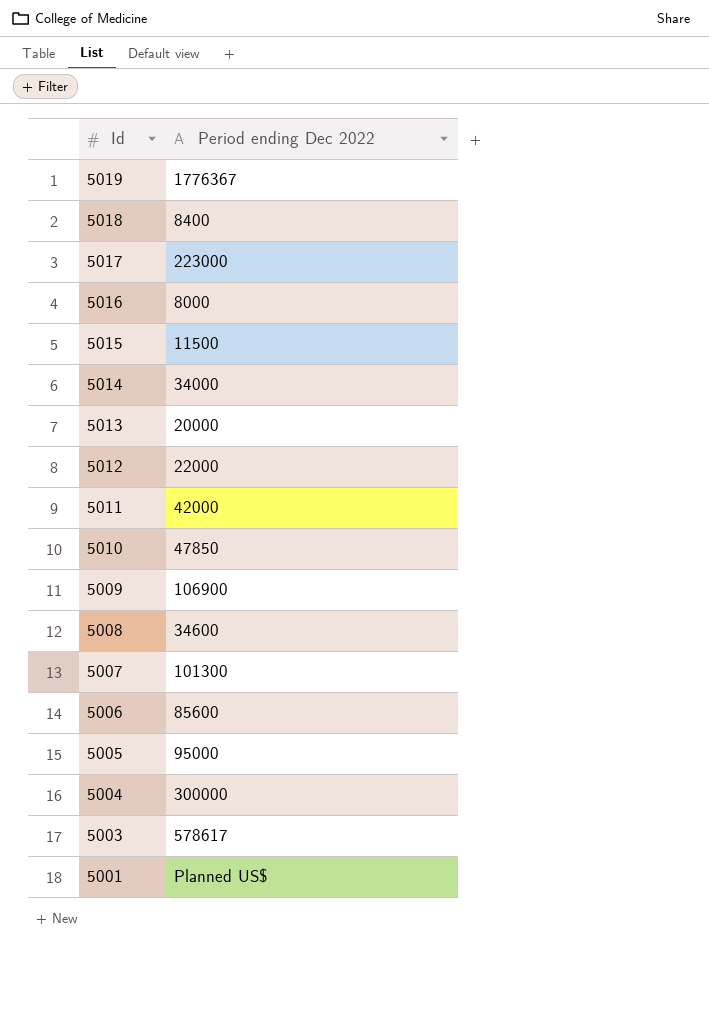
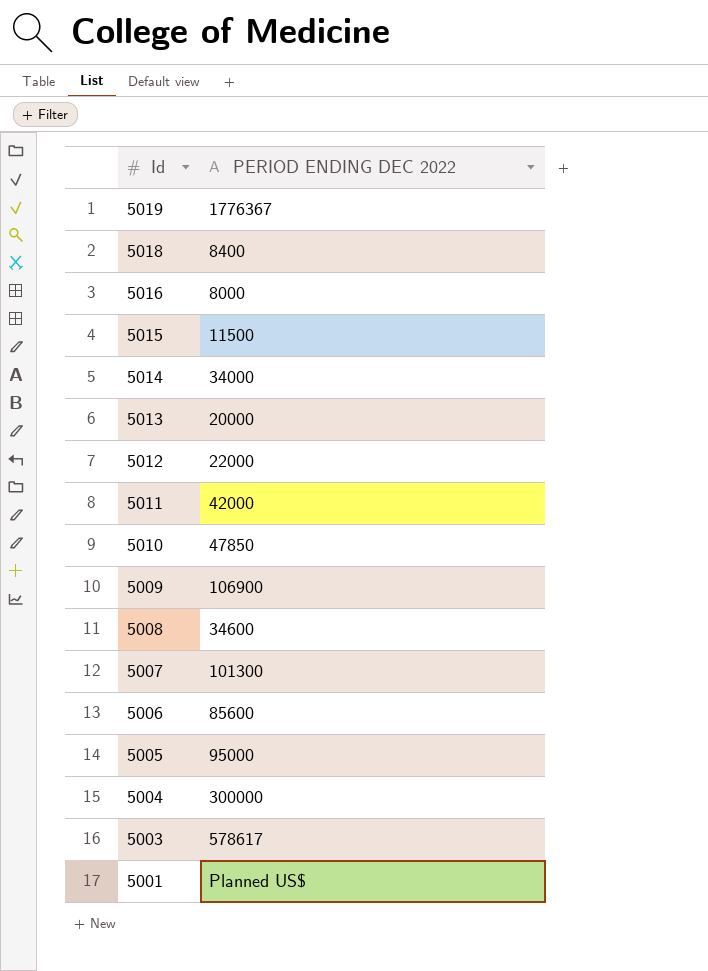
column name: Period ending Dec 2022 -> PERIOD ENDING DEC 2022
row 5017: 223000 -> none

